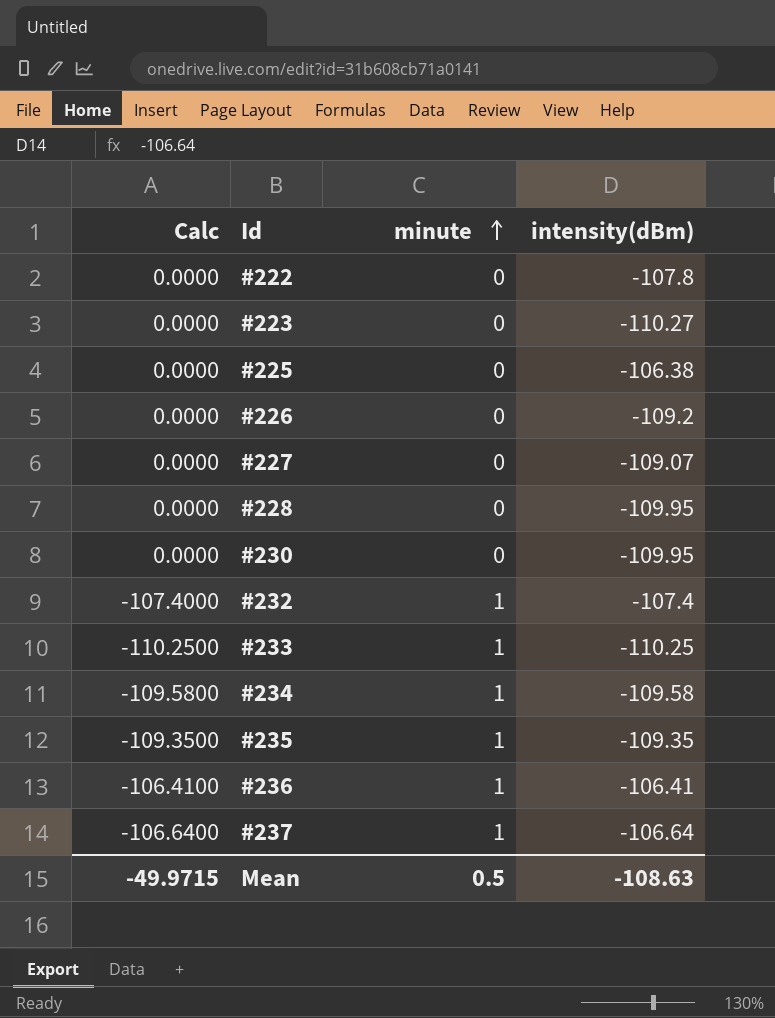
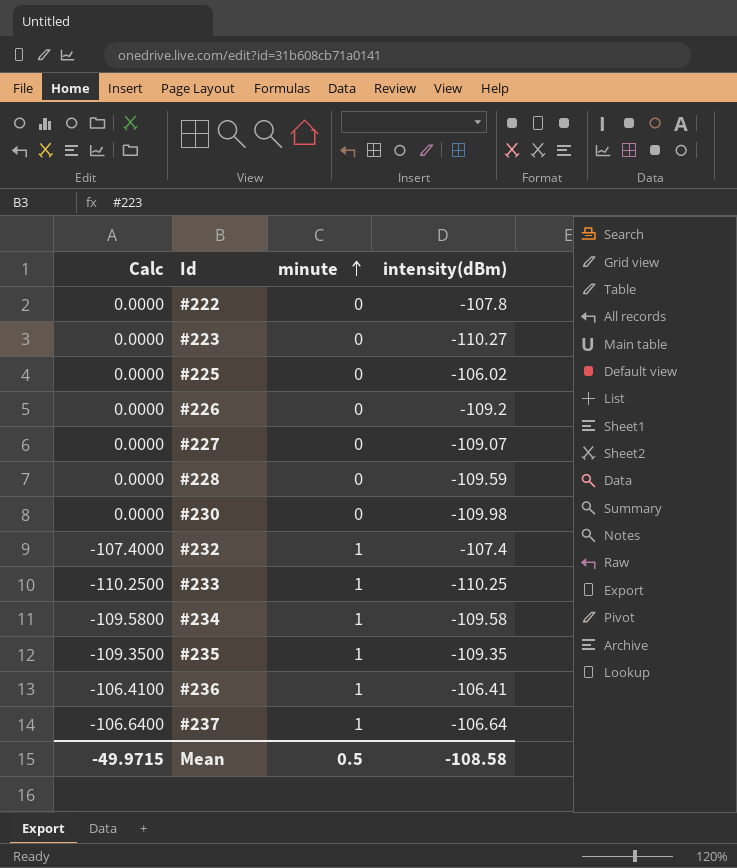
#225 | intensity(dBm): -106.38 -> -106.02
#228 | intensity(dBm): -109.95 -> -109.59
#230 | intensity(dBm): -109.95 -> -109.98
Mean | intensity(dBm): -108.63 -> -108.58

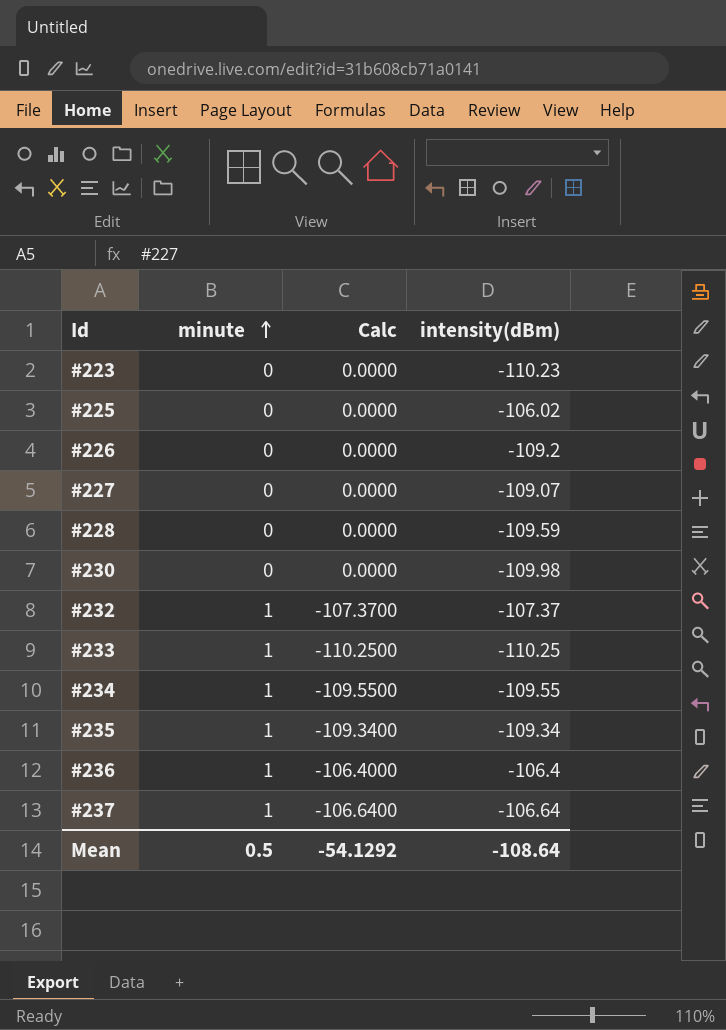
column Calc | position: 1 -> 3
row #222: 0.0000 | 0 | -107.8 -> none
#223 | intensity(dBm): -110.27 -> -110.23
#232 | Calc: -107.4000 -> -107.3700
#232 | intensity(dBm): -107.4 -> -107.37
#234 | Calc: -109.5800 -> -109.5500
#234 | intensity(dBm): -109.58 -> -109.55
#235 | Calc: -109.3500 -> -109.3400
#235 | intensity(dBm): -109.35 -> -109.34
#236 | Calc: -106.4100 -> -106.4000
#236 | intensity(dBm): -106.41 -> -106.4
Mean | Calc: -49.9715 -> -54.1292
Mean | intensity(dBm): -108.58 -> -108.64

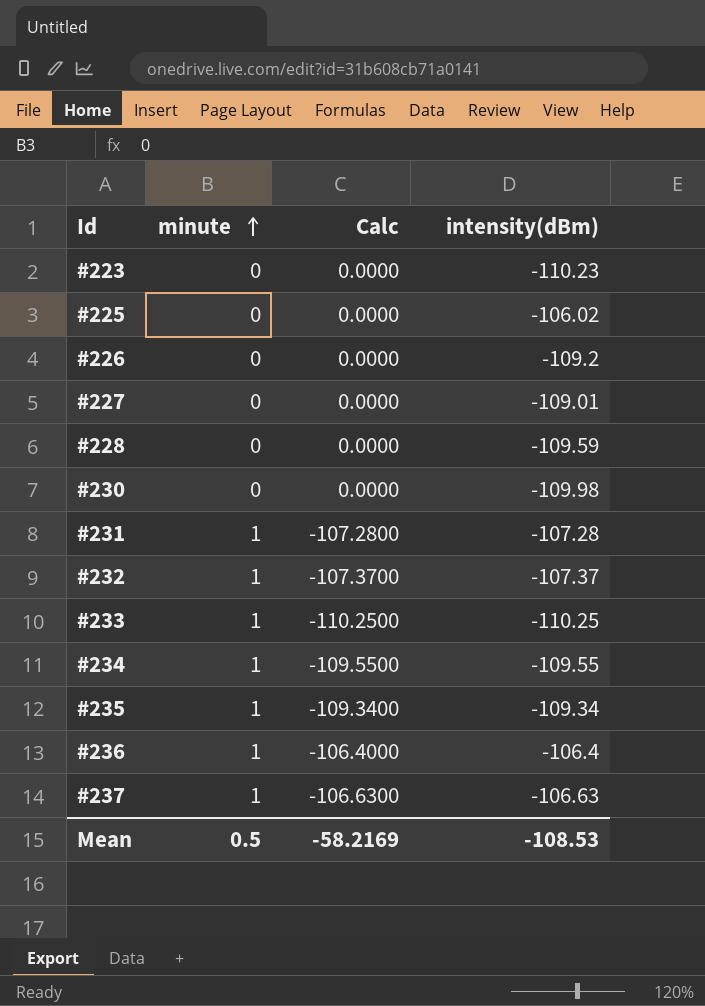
#227 | intensity(dBm): -109.07 -> -109.01
row #231: none -> 1 | -107.2800 | -107.28
#237 | Calc: -106.6400 -> -106.6300
#237 | intensity(dBm): -106.64 -> -106.63
Mean | Calc: -54.1292 -> -58.2169
Mean | intensity(dBm): -108.64 -> -108.53

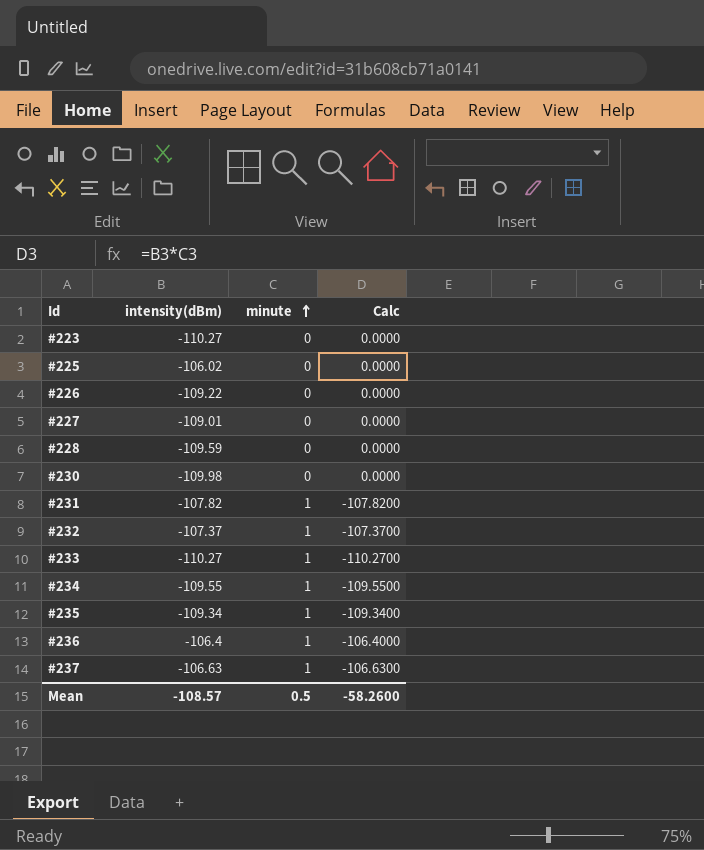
column intensity(dBm) | position: 4 -> 2
#223 | intensity(dBm): -110.23 -> -110.27
#226 | intensity(dBm): -109.2 -> -109.22
#231 | intensity(dBm): -107.28 -> -107.82
#231 | Calc: -107.2800 -> -107.8200
#233 | intensity(dBm): -110.25 -> -110.27
#233 | Calc: -110.2500 -> -110.2700
Mean | intensity(dBm): -108.53 -> -108.57
Mean | Calc: -58.2169 -> -58.2600

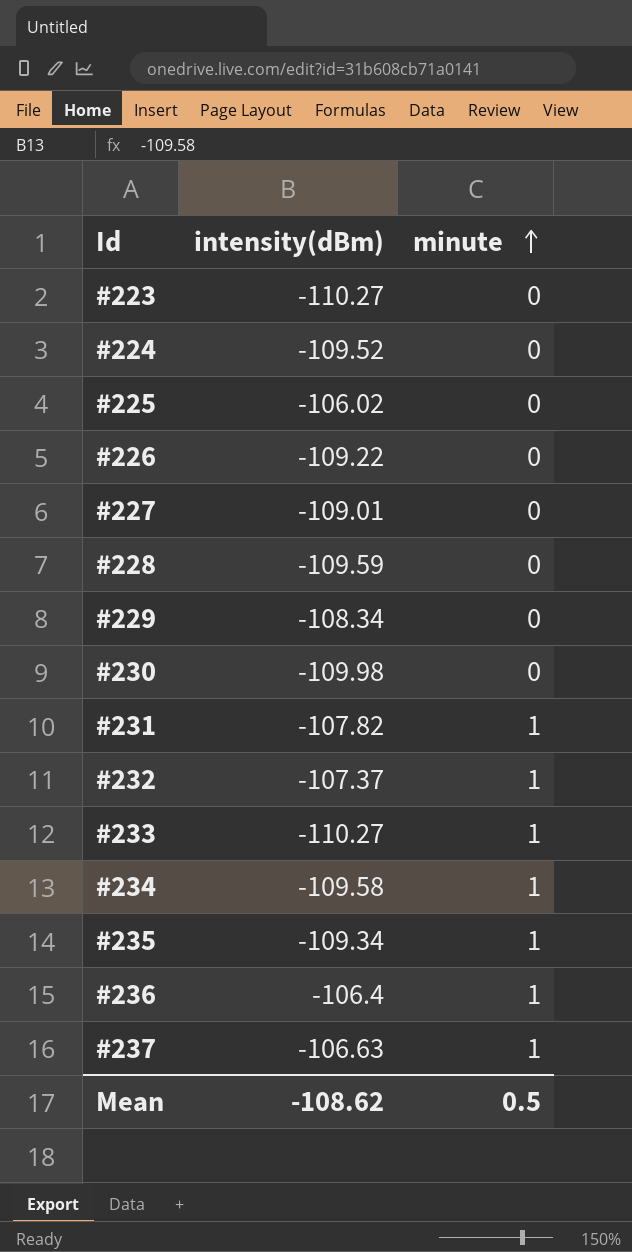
column Calc | formula: [intensity(dBm)] * [minute] -> none
row #224: none -> -109.52 | 0
row #229: none -> -108.34 | 0
#234 | intensity(dBm): -109.55 -> -109.58
Mean | intensity(dBm): -108.57 -> -108.62

